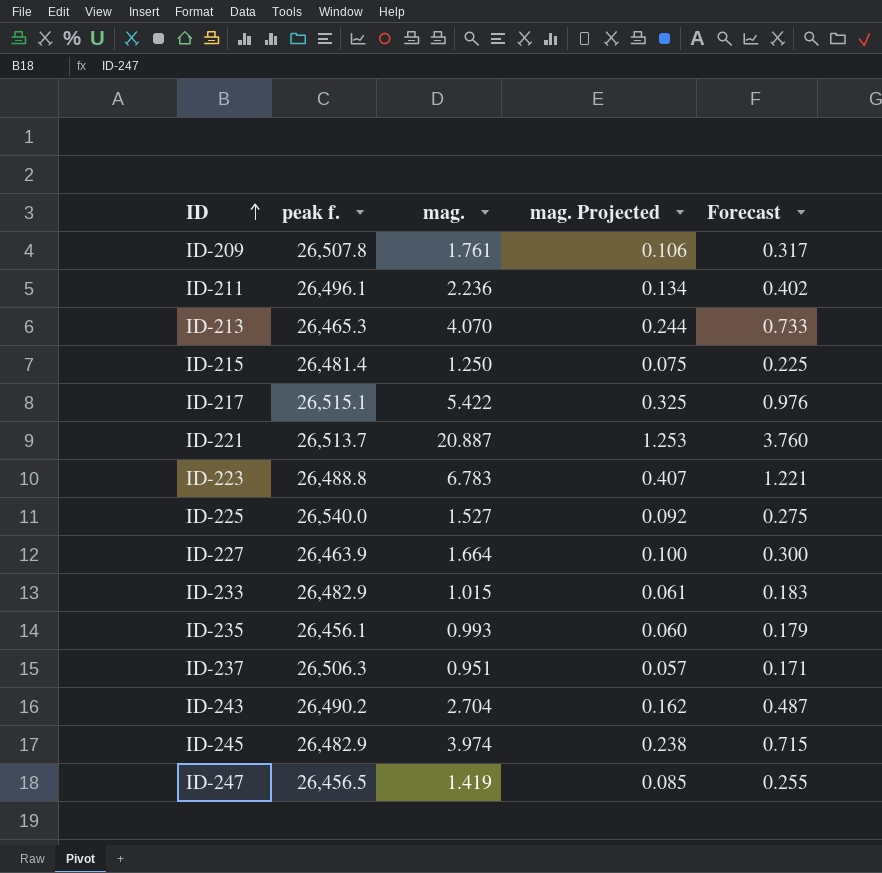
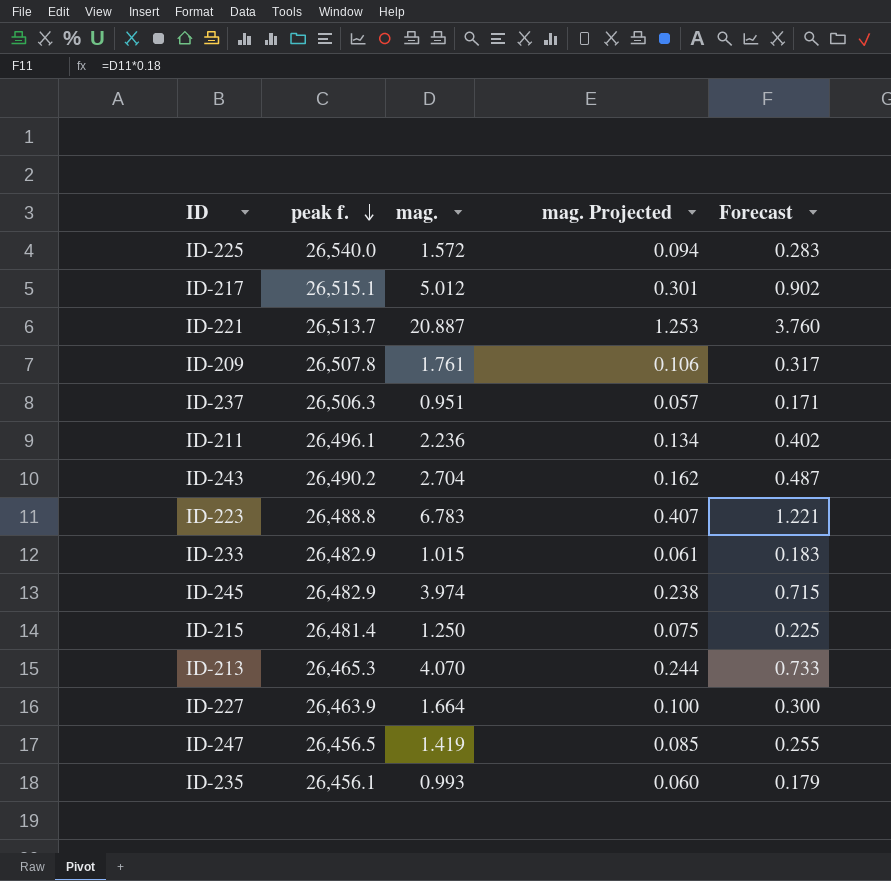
row order: ID ascending -> peak f. descending
ID-225 | mag.: 1.527 -> 1.572
ID-225 | mag. Projected: 0.092 -> 0.094
ID-225 | Forecast: 0.275 -> 0.283
ID-217 | mag.: 5.422 -> 5.012
ID-217 | mag. Projected: 0.325 -> 0.301
ID-217 | Forecast: 0.976 -> 0.902

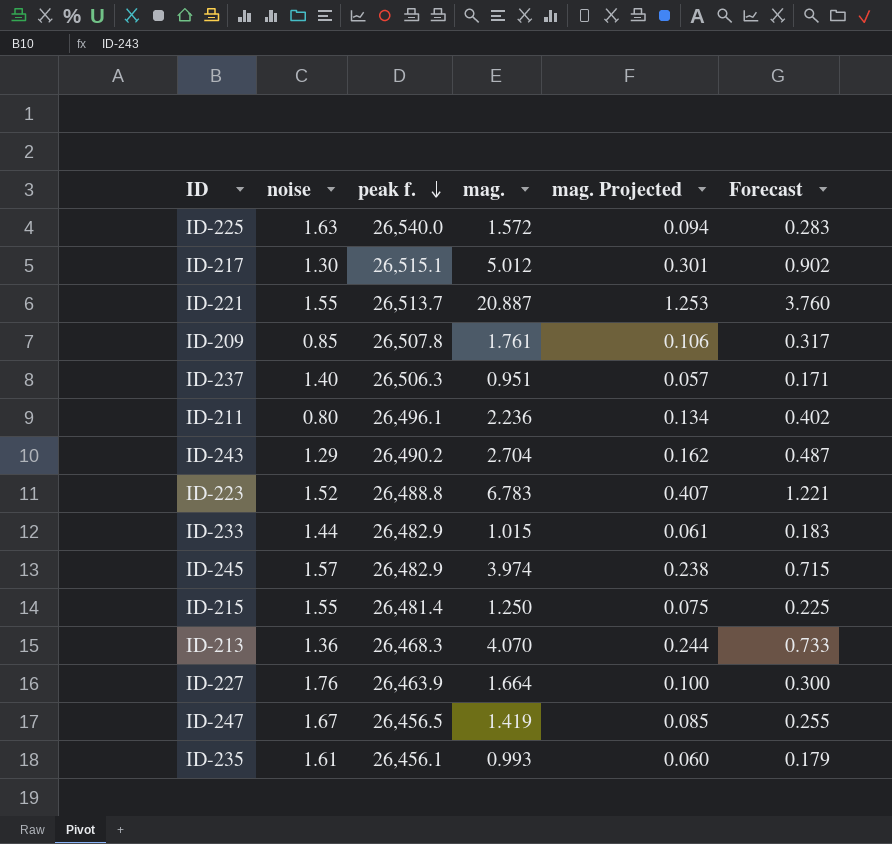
column noise | position: none -> 2
ID-213 | peak f.: 26,465.3 -> 26,468.3

